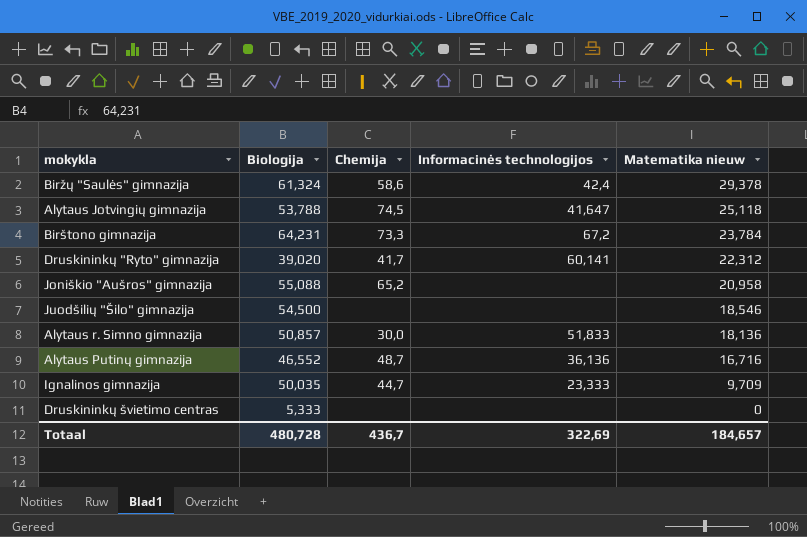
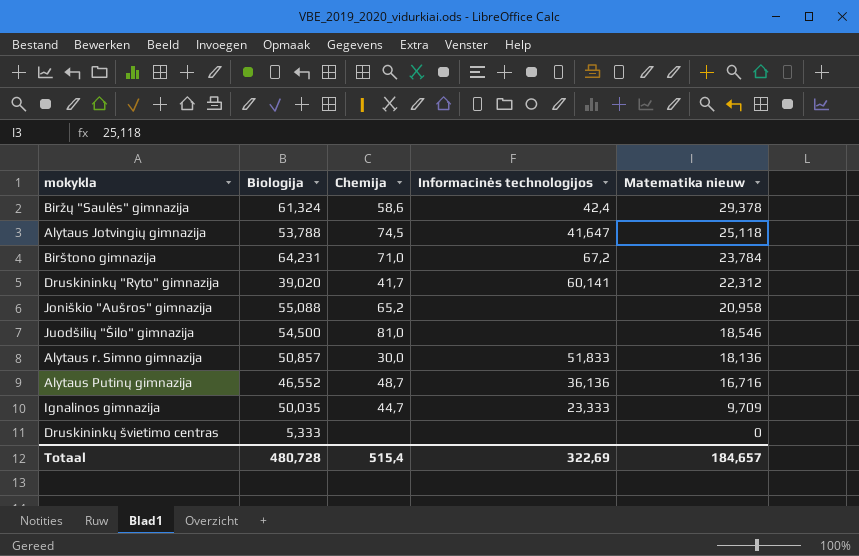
Birštono gimnazija | Chemija: 73,3 -> 71,0
Juodšilių "Šilo" gimnazija | Chemija: none -> 81,0
Totaal | Chemija: 436,7 -> 515,4

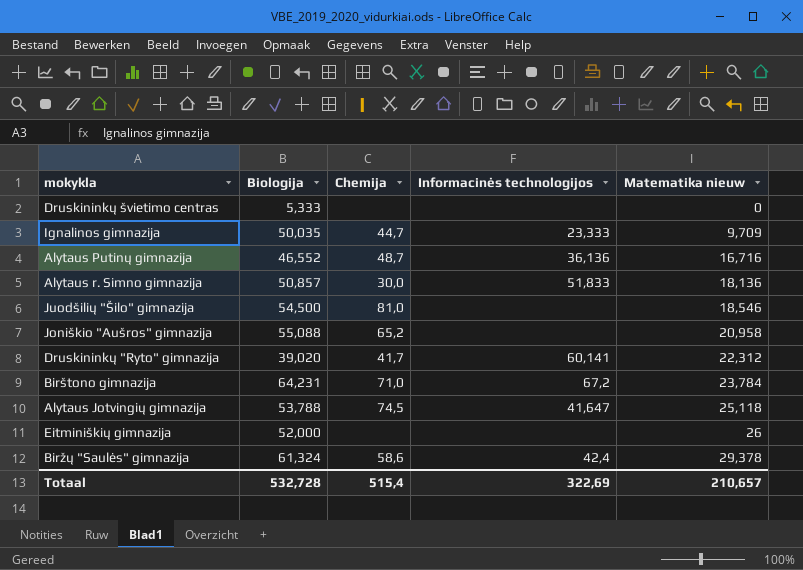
row order: Matematika nieuw descending -> Matematika nieuw ascending
row Eitminiškių gimnazija: none -> 52,000 | none | none | 26
Totaal | Biologija: 480,728 -> 532,728
Totaal | Matematika nieuw: 184,657 -> 210,657

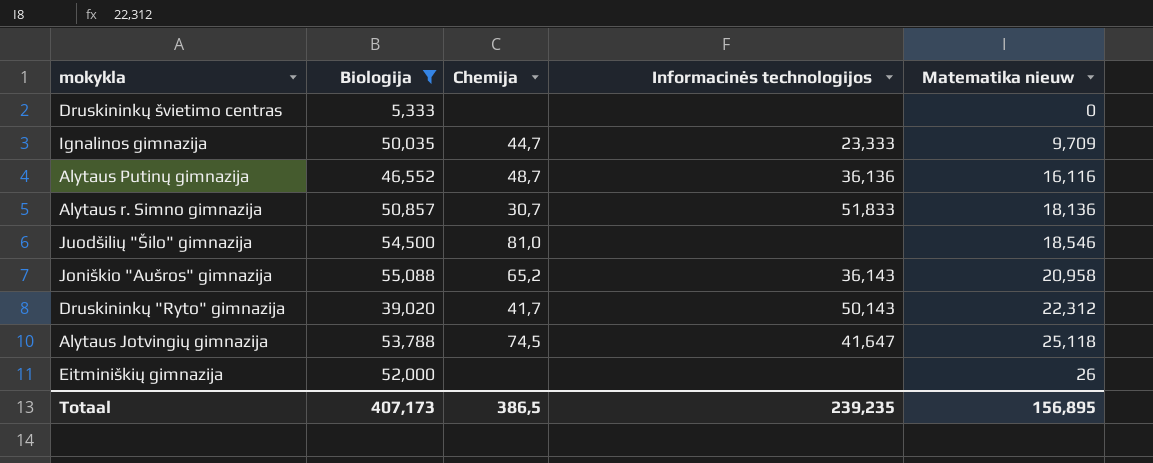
filter: none -> Biologija <= 55,088
Alytaus Putinų gimnazija | Matematika nieuw: 16,716 -> 16,116
Alytaus r. Simno gimnazija | Chemija: 30,0 -> 30,7
Joniškio "Aušros" gimnazija | Informacinės technologijos: none -> 36,143
Druskininkų "Ryto" gimnazija | Informacinės technologijos: 60,141 -> 50,143
Totaal | Biologija: 532,728 -> 407,173
Totaal | Chemija: 515,4 -> 386,5
Totaal | Informacinės technologijos: 322,69 -> 239,235
Totaal | Matematika nieuw: 210,657 -> 156,895

